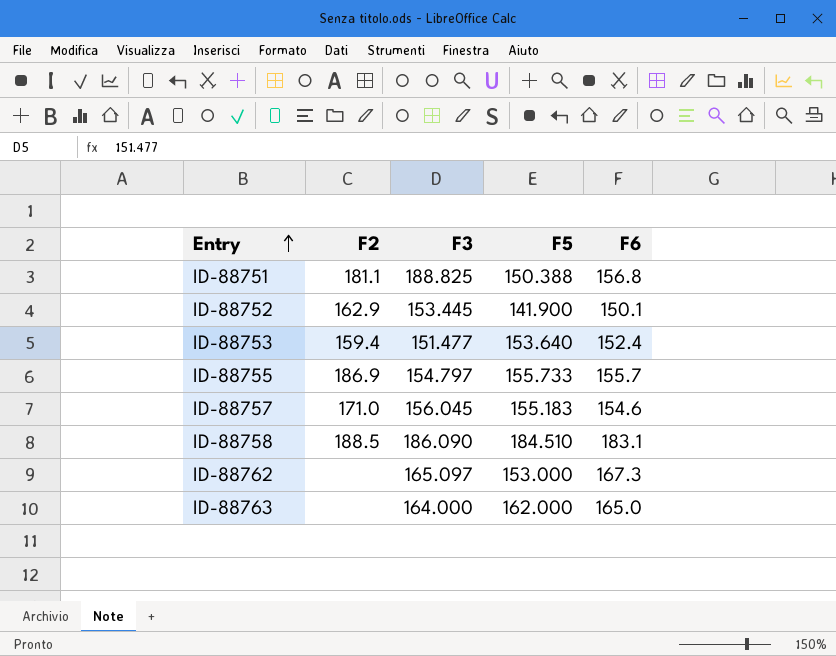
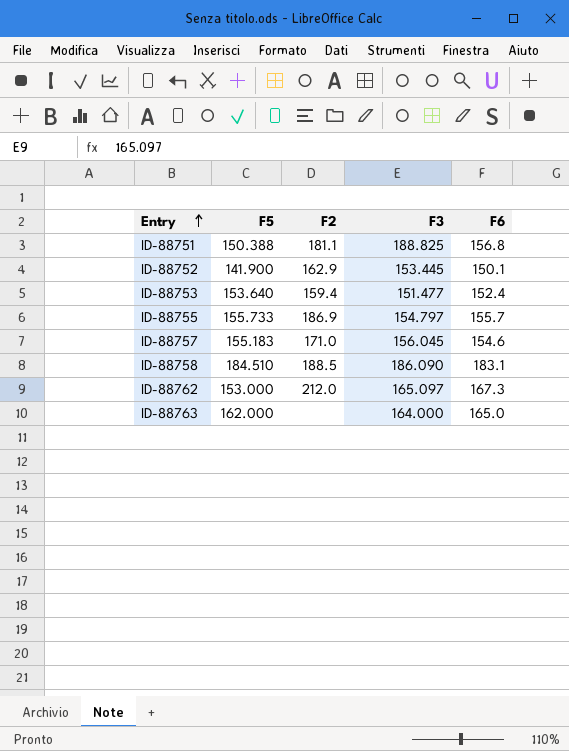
column F5 | position: 4 -> 2
ID-88762 | F2: none -> 212.0

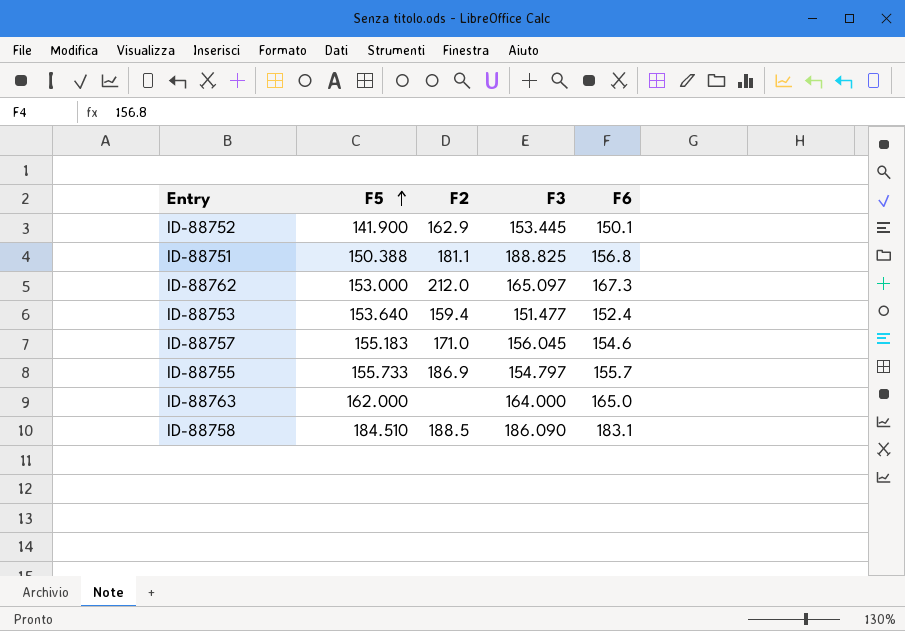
row order: Entry ascending -> F5 ascending

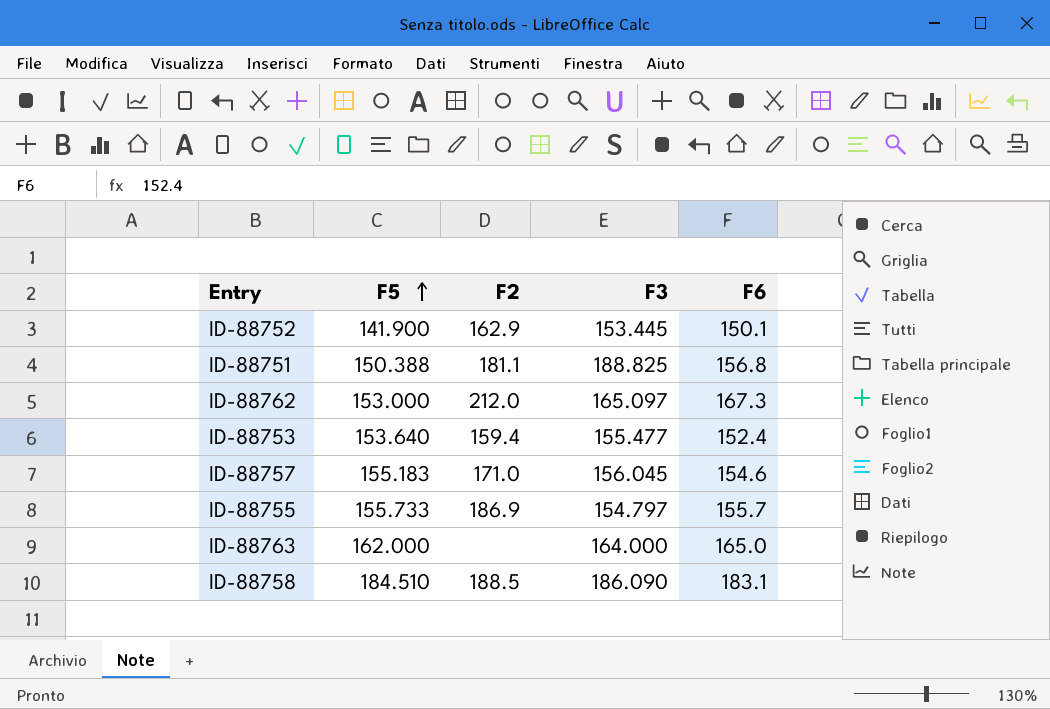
ID-88753 | F3: 151.477 -> 155.477

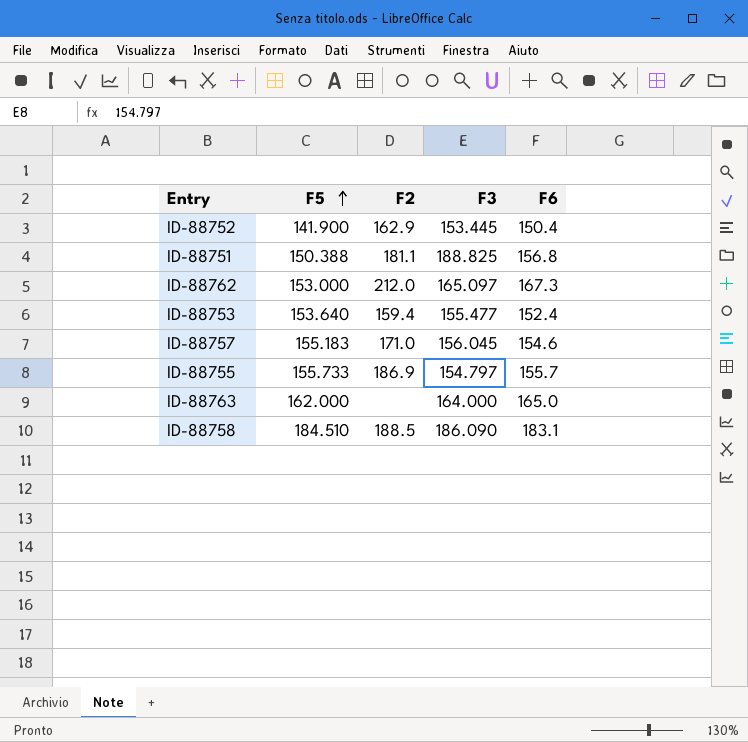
ID-88752 | F6: 150.1 -> 150.4

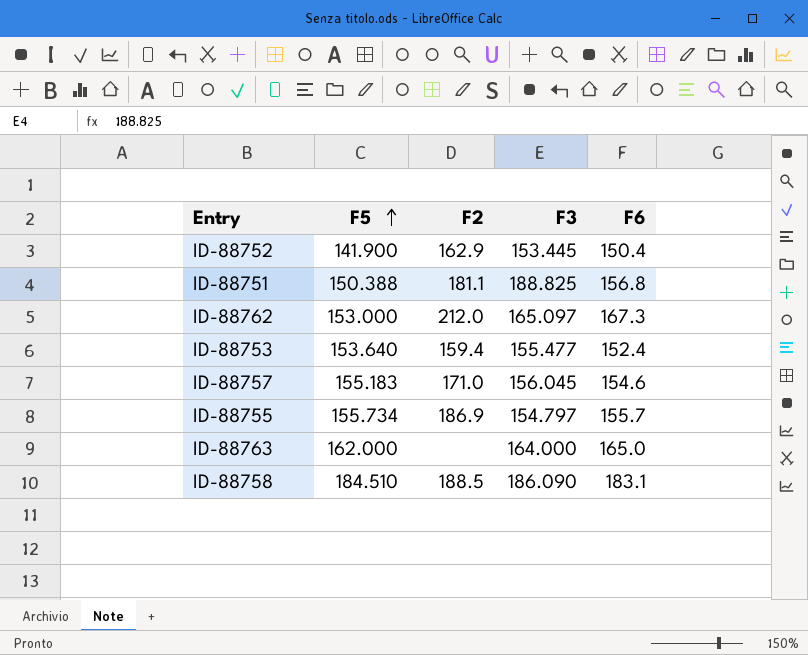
ID-88755 | F5: 155.733 -> 155.734

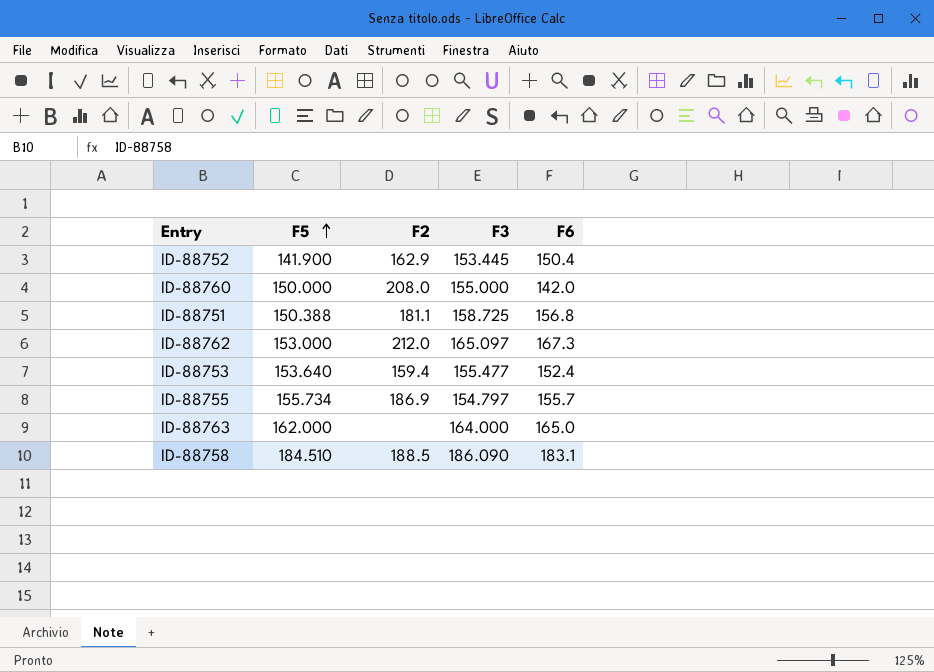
row ID-88757: 155.183 | 171.0 | 156.045 | 154.6 -> none
row ID-88760: none -> 150.000 | 208.0 | 155.000 | 142.0
ID-88751 | F3: 188.825 -> 158.725

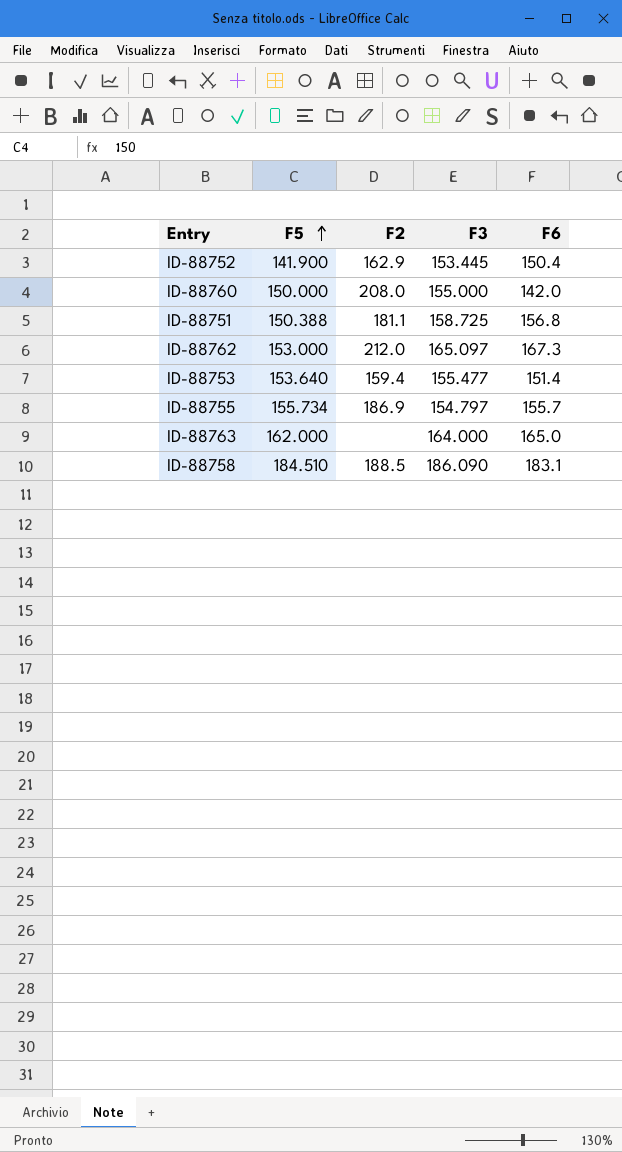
ID-88753 | F6: 152.4 -> 151.4

